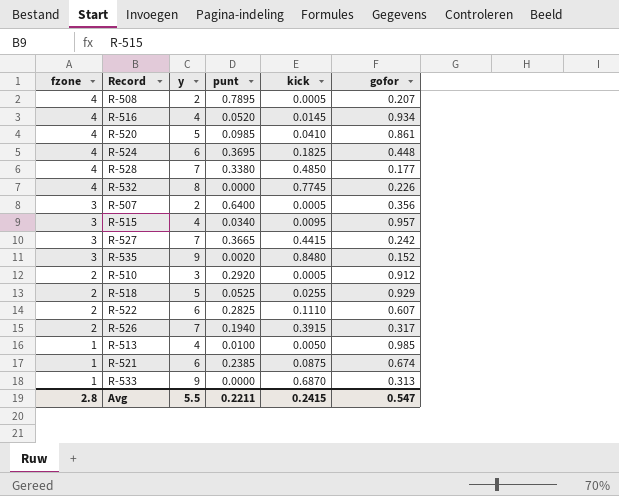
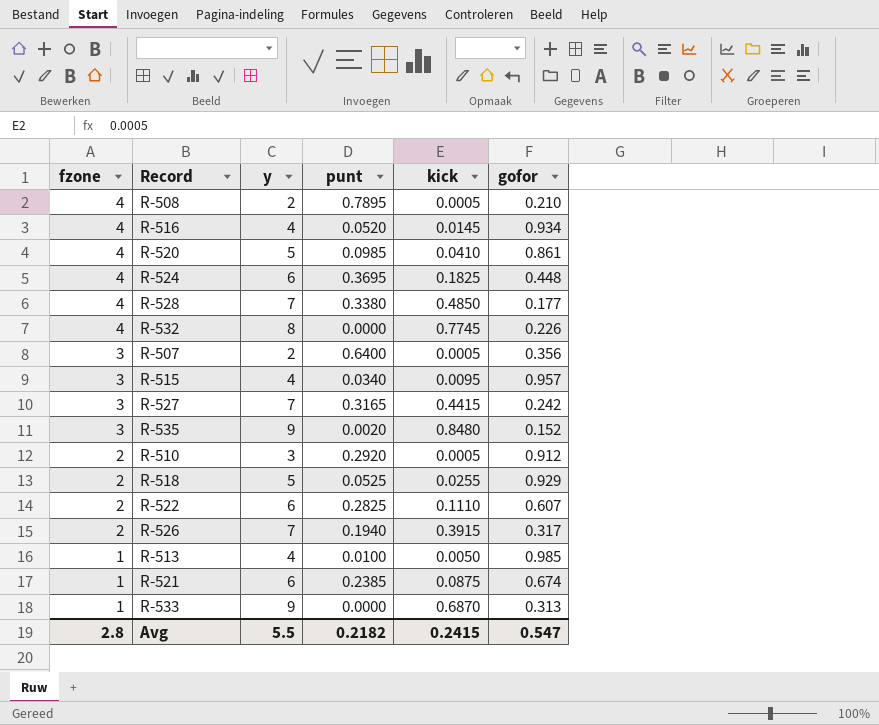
R-508 | gofor: 0.207 -> 0.210
R-527 | punt: 0.3665 -> 0.3165
Avg | punt: 0.2211 -> 0.2182

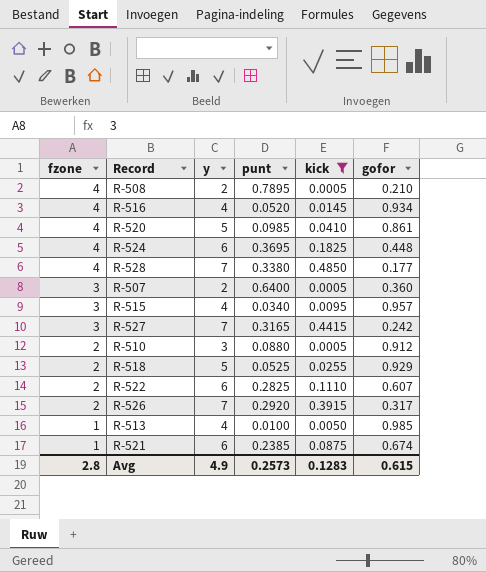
filter: none -> kick <= 0.4850
R-507 | gofor: 0.356 -> 0.360
R-510 | punt: 0.2920 -> 0.0880
R-526 | punt: 0.1940 -> 0.2920
Avg | y: 5.5 -> 4.9
Avg | punt: 0.2182 -> 0.2573
Avg | kick: 0.2415 -> 0.1283
Avg | gofor: 0.547 -> 0.615

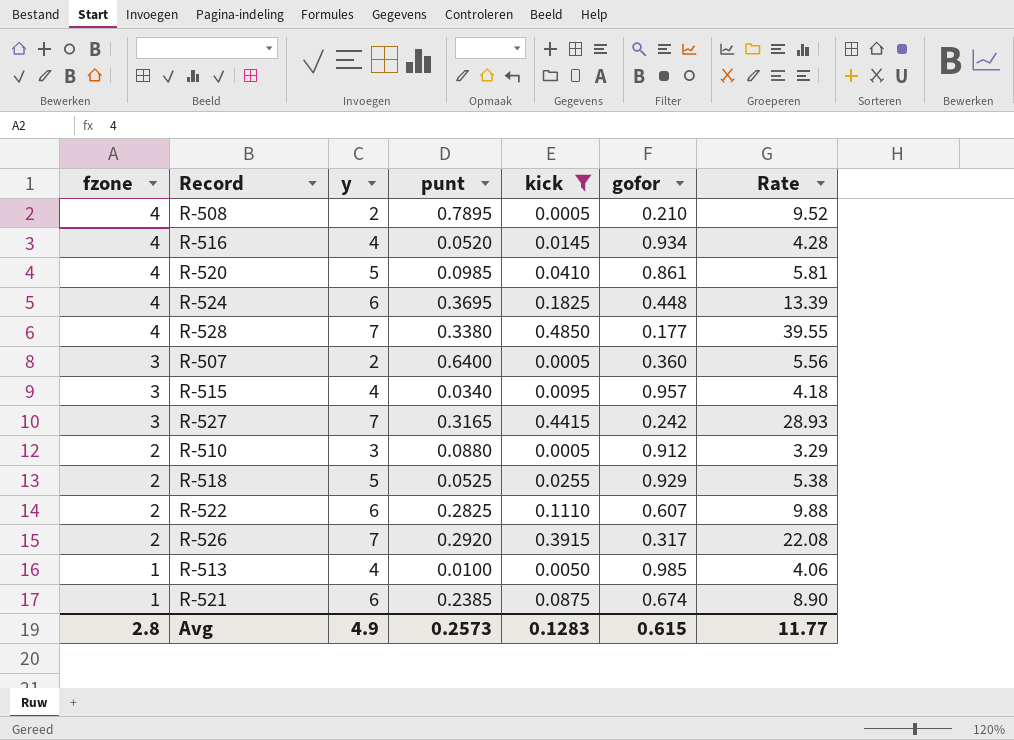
column Rate | formula: none -> [y] / [gofor]

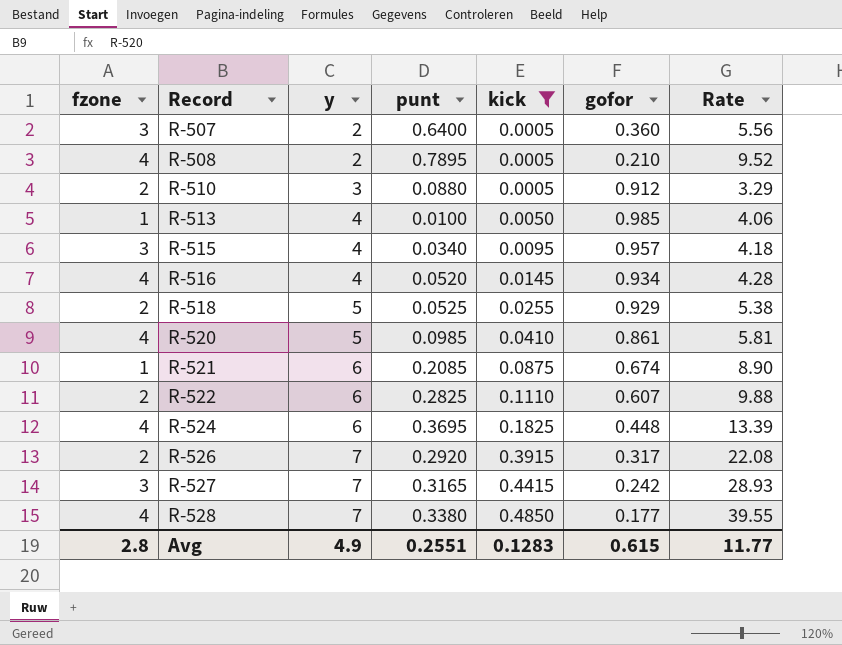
row order: fzone descending -> Record ascending
R-521 | punt: 0.2385 -> 0.2085
Avg | punt: 0.2573 -> 0.2551

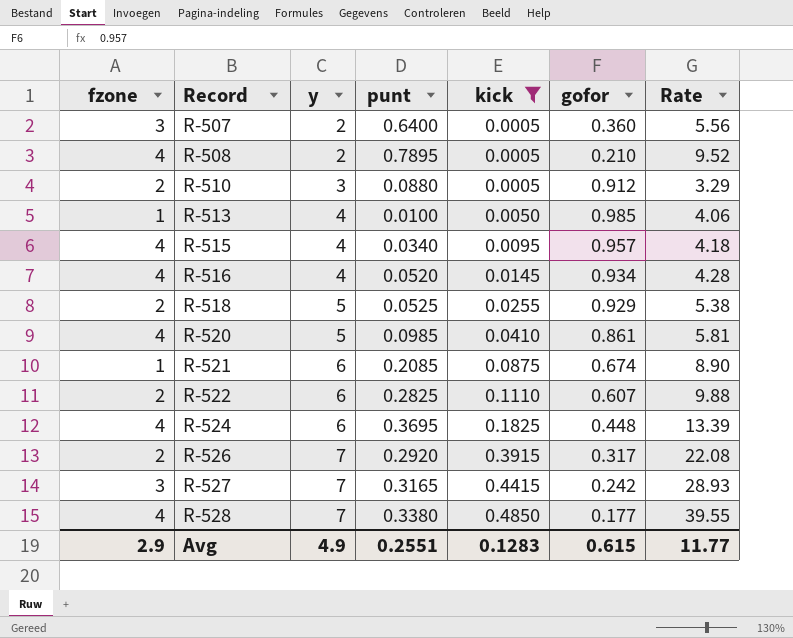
R-515 | fzone: 3 -> 4
Avg | fzone: 2.8 -> 2.9

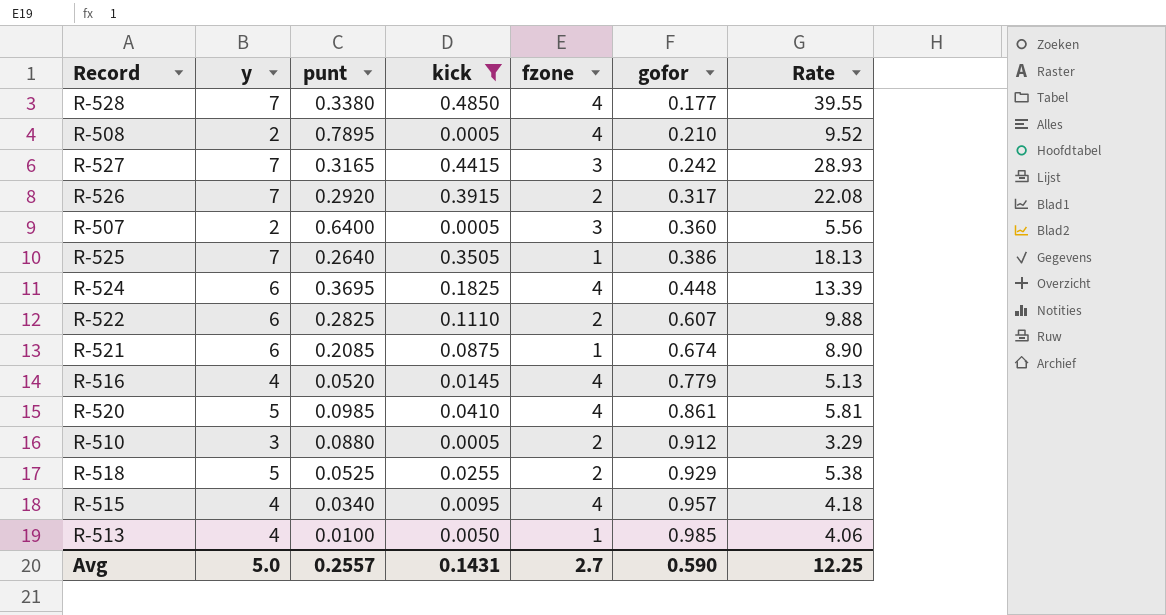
row order: Record ascending -> gofor ascending
column fzone | position: 1 -> 5
row R-525: none -> 7 | 0.2640 | 0.3505 | 1 | 0.386 | 18.13
R-516 | gofor: 0.934 -> 0.779
R-516 | Rate: 4.28 -> 5.13
Avg | y: 4.9 -> 5.0
Avg | punt: 0.2551 -> 0.2557
Avg | kick: 0.1283 -> 0.1431
Avg | fzone: 2.9 -> 2.7
Avg | gofor: 0.615 -> 0.590
Avg | Rate: 11.77 -> 12.25

